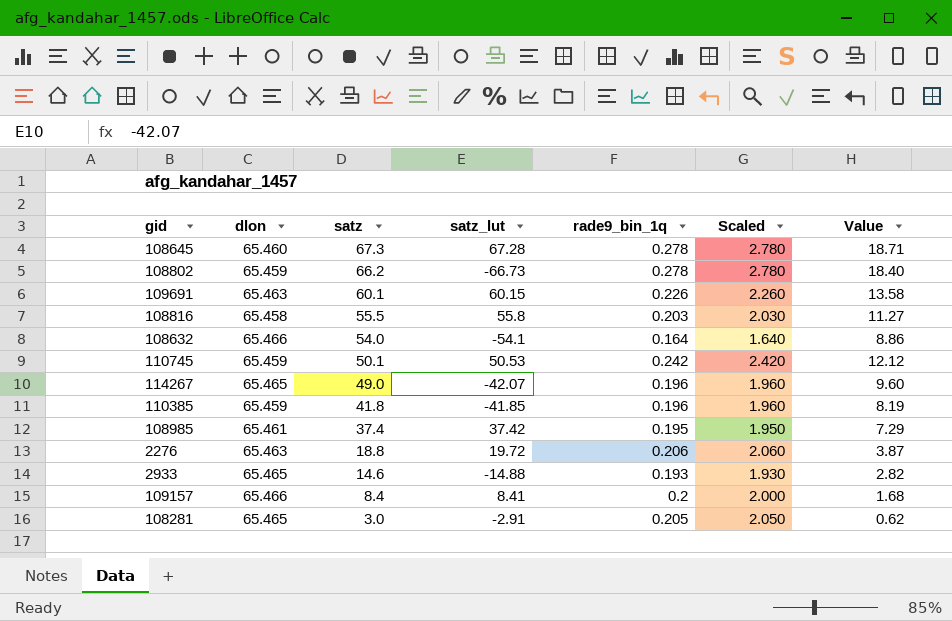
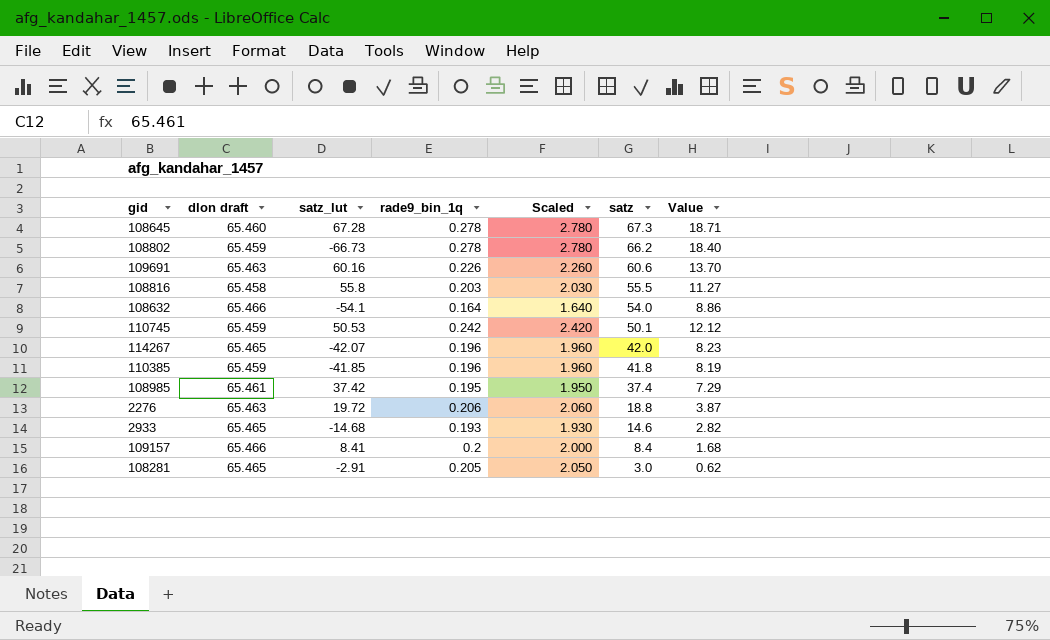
column name: dlon -> dlon draft
column satz | position: 3 -> 6
109691 | satz_lut: 60.15 -> 60.16
109691 | satz: 60.1 -> 60.6
109691 | Value: 13.58 -> 13.70
114267 | satz: 49.0 -> 42.0
114267 | Value: 9.60 -> 8.23
2933 | satz_lut: -14.88 -> -14.68

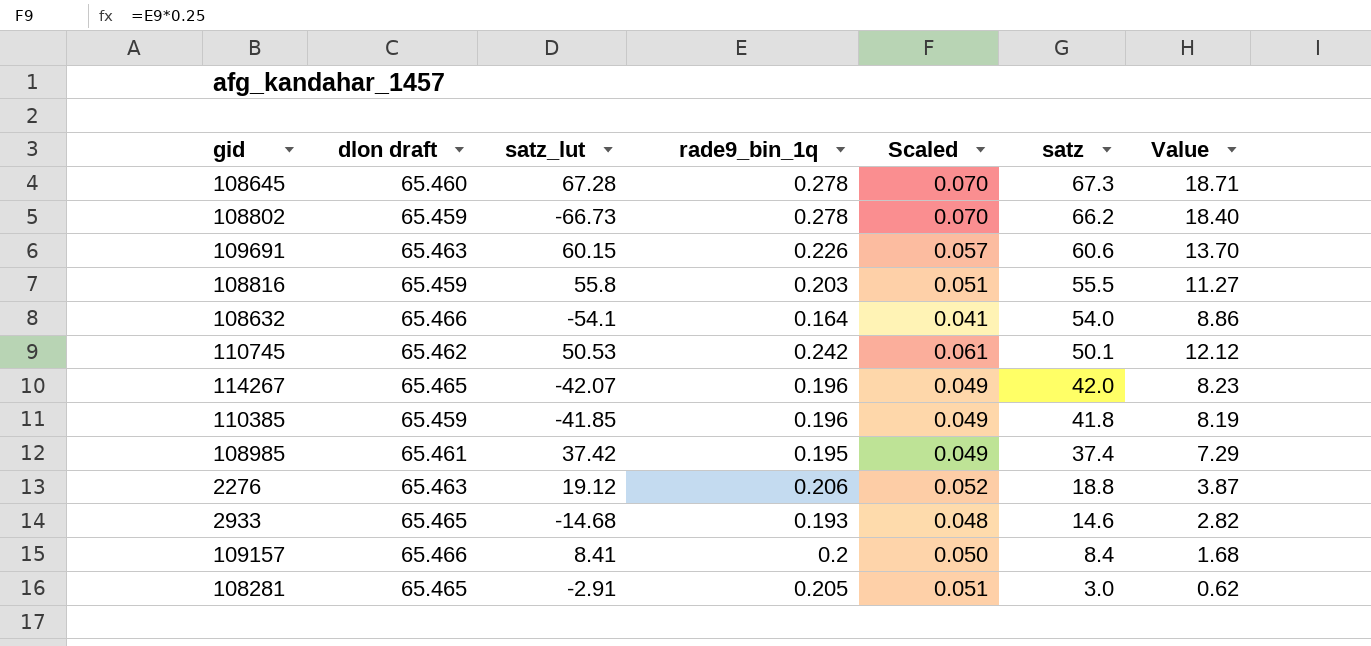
column Scaled | formula: [rade9_bin_1q] * 10 -> [rade9_bin_1q] * 0.25
109691 | satz_lut: 60.16 -> 60.15
108816 | dlon draft: 65.458 -> 65.459
110745 | dlon draft: 65.459 -> 65.462
2276 | satz_lut: 19.72 -> 19.12

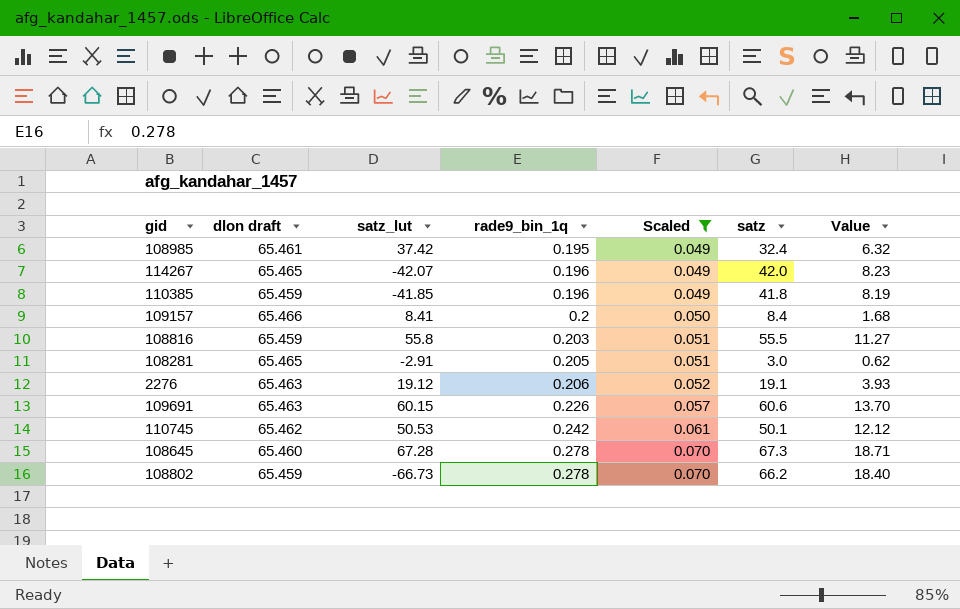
filter: none -> Scaled >= 0.049
row order: satz descending -> rade9_bin_1q ascending
108985 | satz: 37.4 -> 32.4
108985 | Value: 7.29 -> 6.32
2276 | satz: 18.8 -> 19.1
2276 | Value: 3.87 -> 3.93

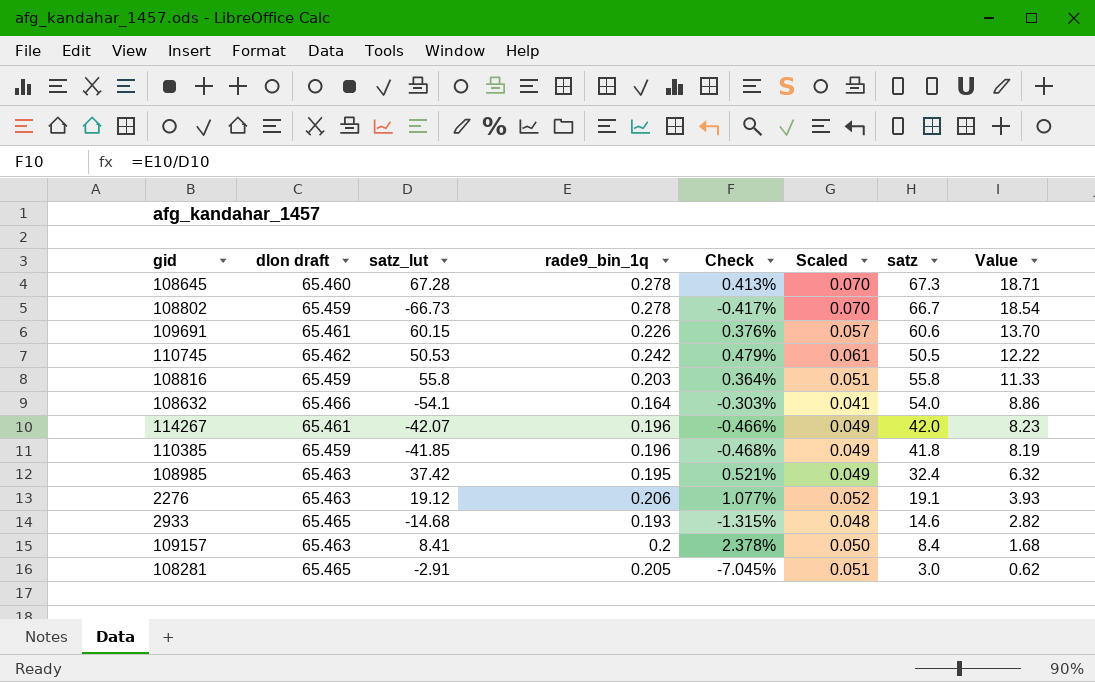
filter: Scaled >= 0.049 -> none
row order: rade9_bin_1q ascending -> Value descending
column Check | formula: none -> [rade9_bin_1q] / [satz_lut]
108802 | satz: 66.2 -> 66.7
108802 | Value: 18.40 -> 18.54
109691 | dlon draft: 65.463 -> 65.461
110745 | satz: 50.1 -> 50.5
110745 | Value: 12.12 -> 12.22
108816 | satz: 55.5 -> 55.8
108816 | Value: 11.27 -> 11.33
114267 | dlon draft: 65.465 -> 65.461
108985 | dlon draft: 65.461 -> 65.463
109157 | dlon draft: 65.466 -> 65.463

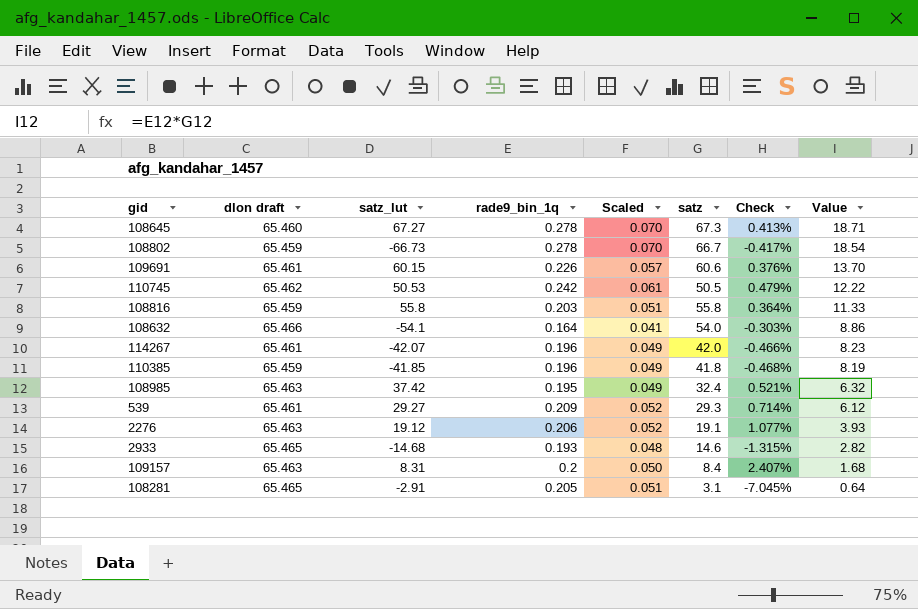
column Check | position: 5 -> 7
108645 | satz_lut: 67.28 -> 67.27
row 539: none -> 65.461 | 29.27 | 0.209 | 0.052 | 29.3 | 0.714% | 6.12
109157 | satz_lut: 8.41 -> 8.31
109157 | Check: 2.378% -> 2.407%
108281 | satz: 3.0 -> 3.1
108281 | Value: 0.62 -> 0.64

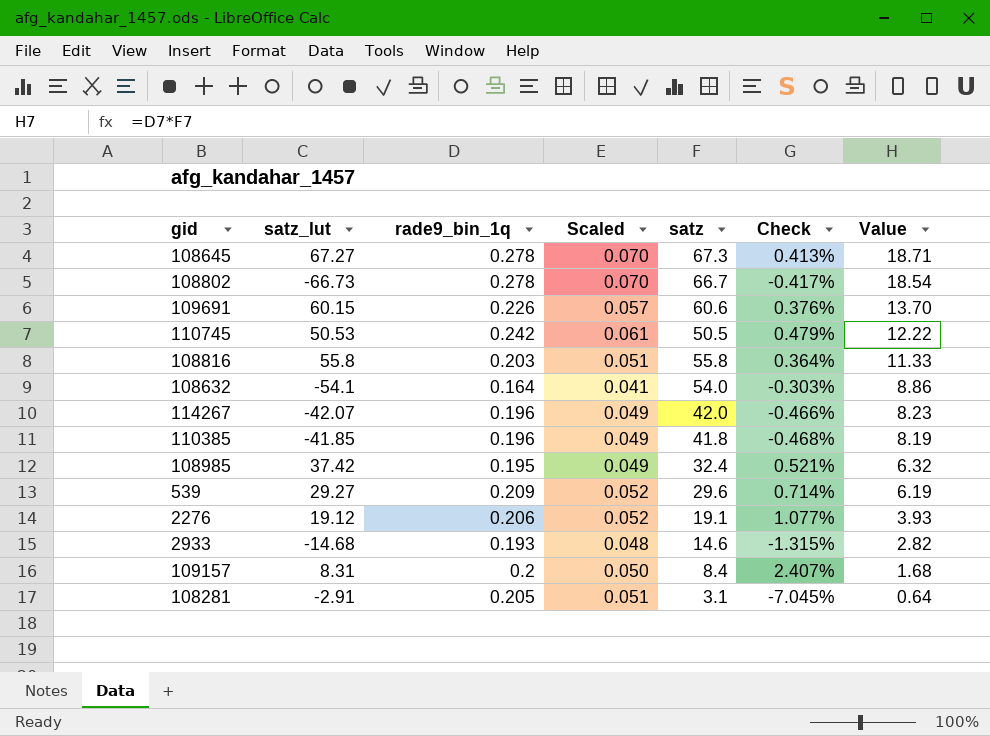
column dlon draft | position: 2 -> none
539 | satz: 29.3 -> 29.6
539 | Value: 6.12 -> 6.19

